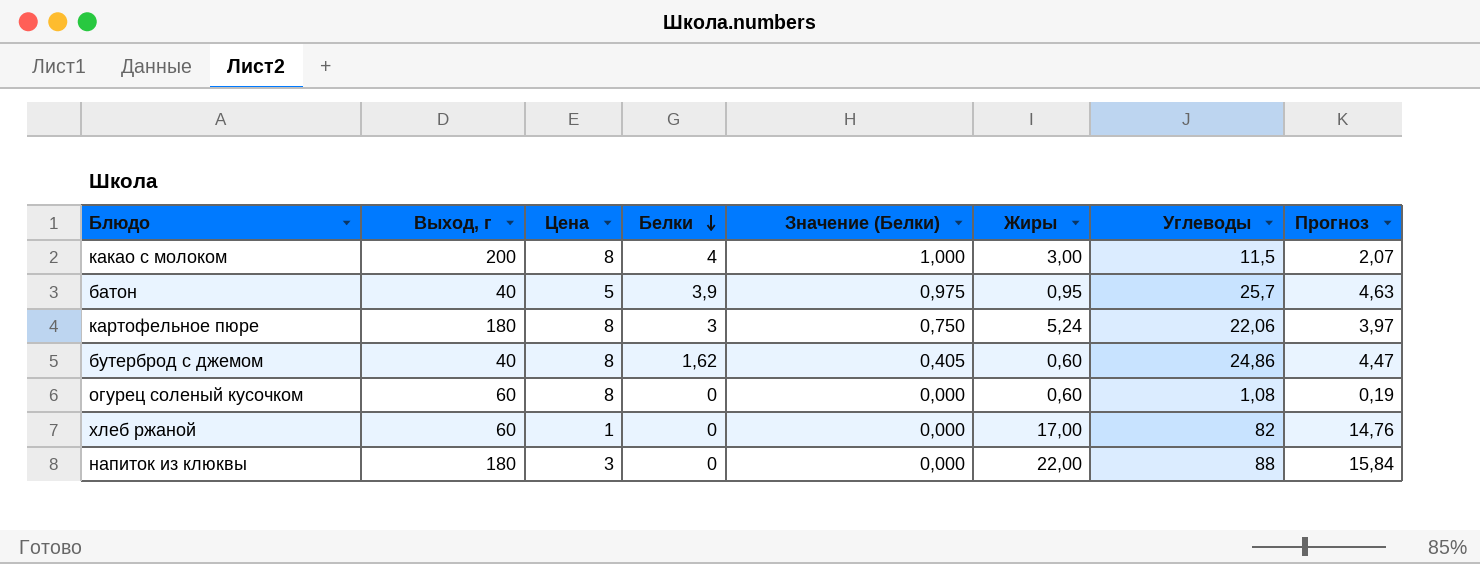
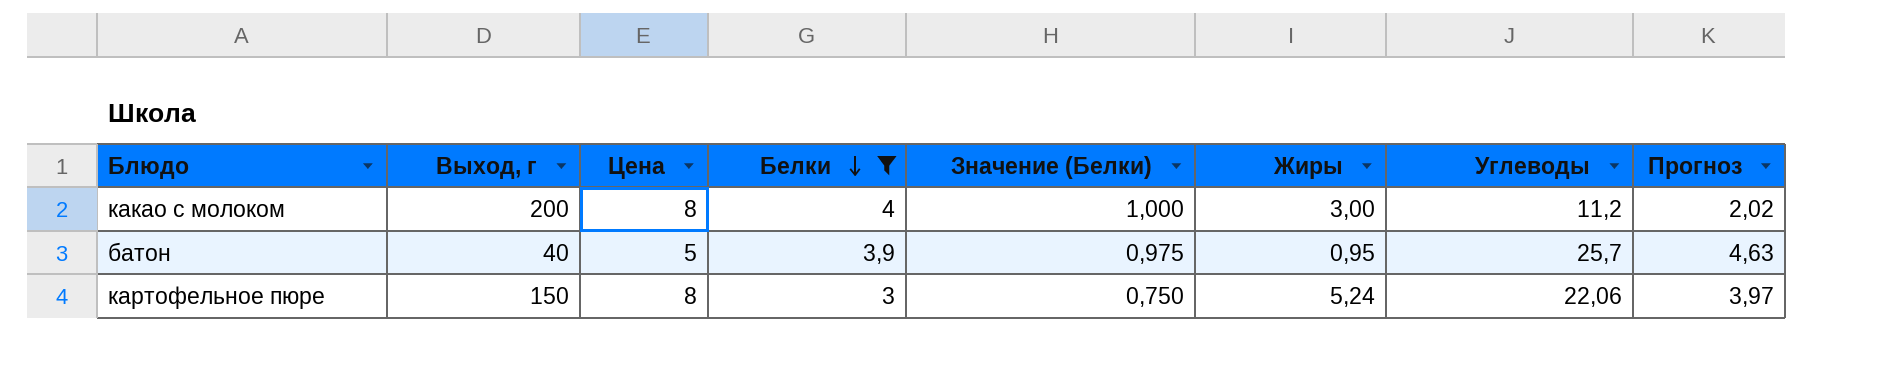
filter: none -> Белки >= 3
какао с молоком | Углеводы: 11,5 -> 11,2
какао с молоком | Прогноз: 2,07 -> 2,02
картофельное пюре | Выход, г: 180 -> 150

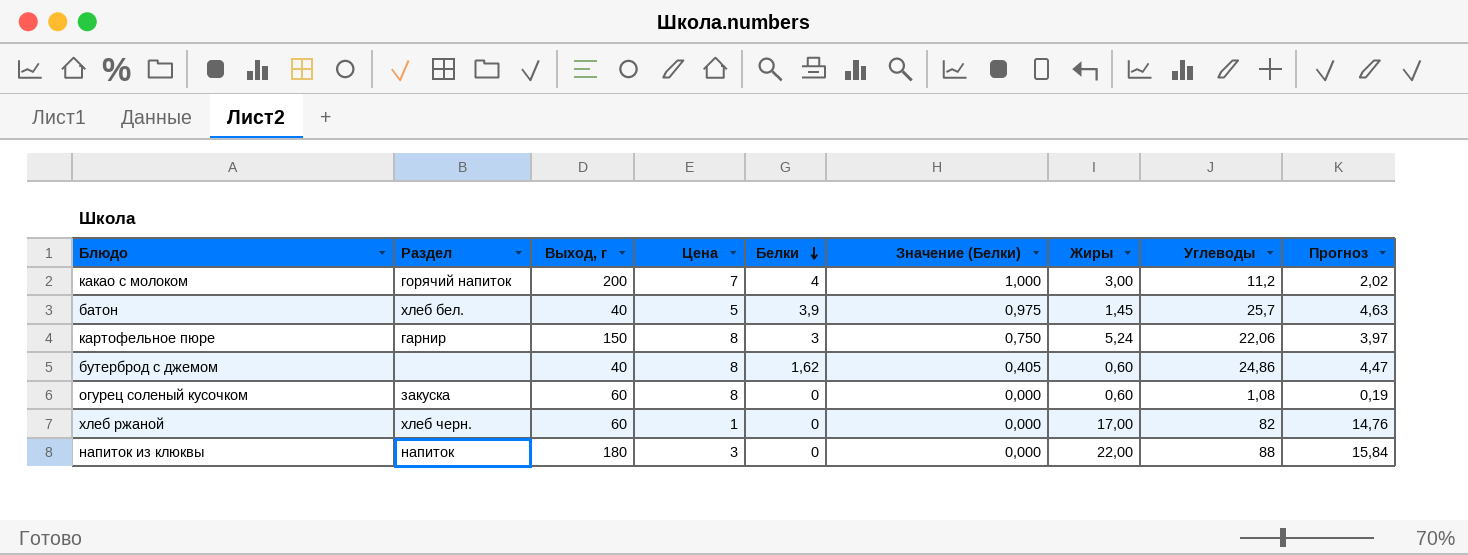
filter: Белки >= 3 -> none
column Раздел | position: none -> 2
какао с молоком | Цена: 8 -> 7
батон | Жиры: 0,95 -> 1,45

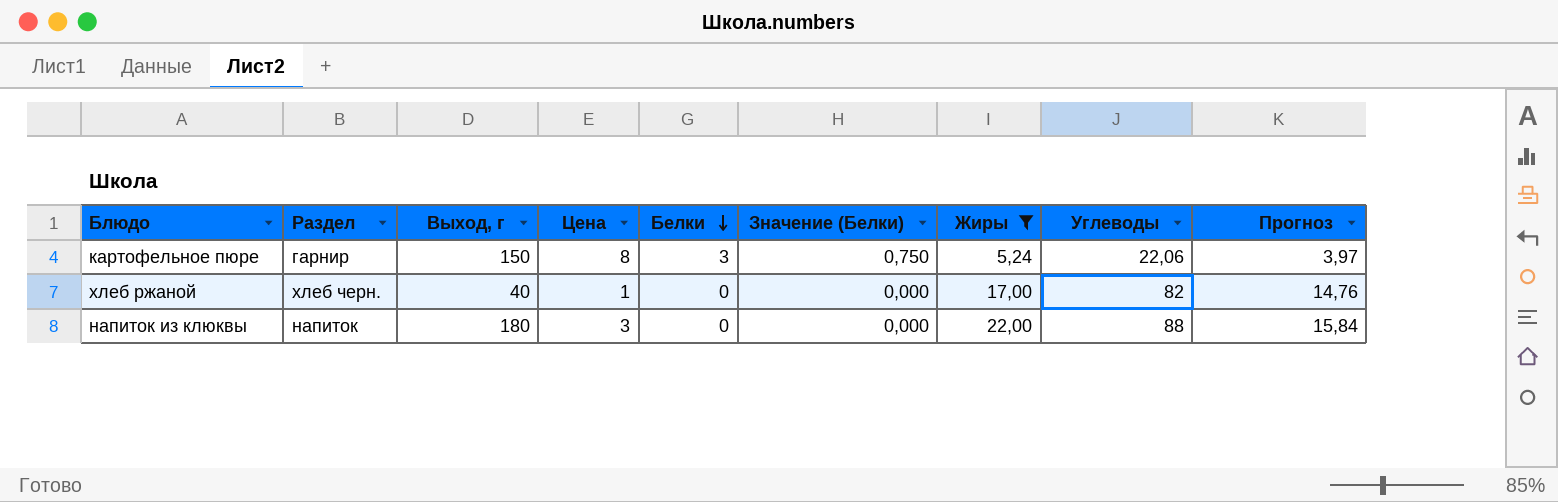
filter: none -> Жиры >= 5,24
хлеб ржаной | Выход, г: 60 -> 40

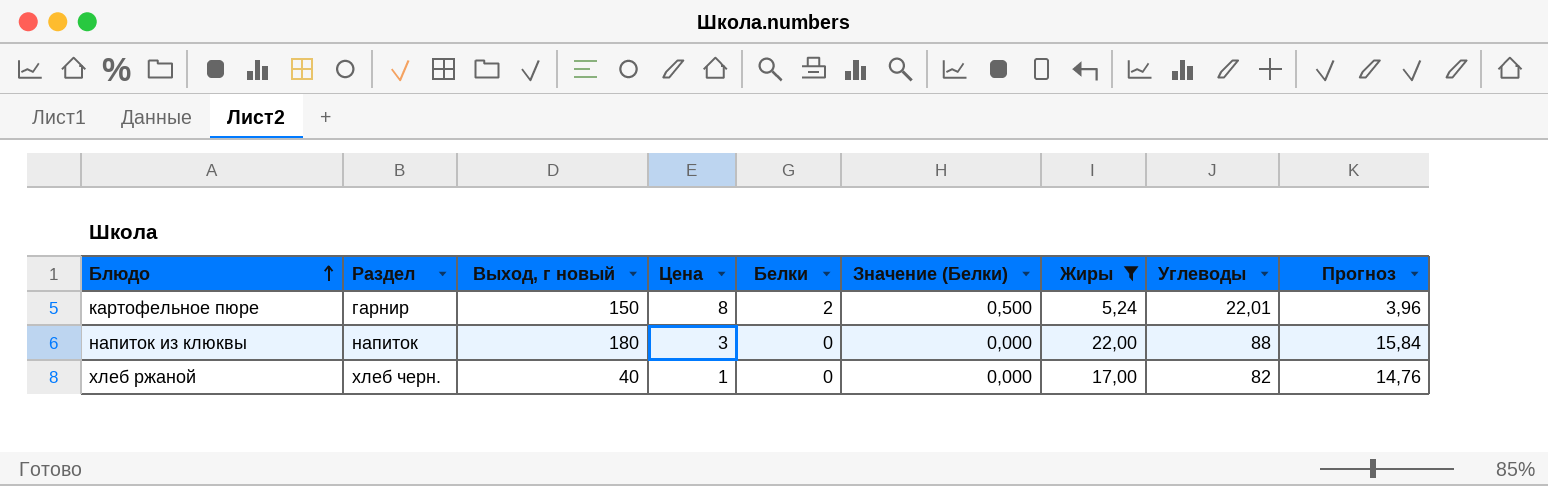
row order: Белки descending -> Блюдо ascending
column name: Выход, г -> Выход, г новый
картофельное пюре | Белки: 3 -> 2
картофельное пюре | Значение (Белки): 0,750 -> 0,500
картофельное пюре | Углеводы: 22,06 -> 22,01
картофельное пюре | Прогноз: 3,97 -> 3,96

